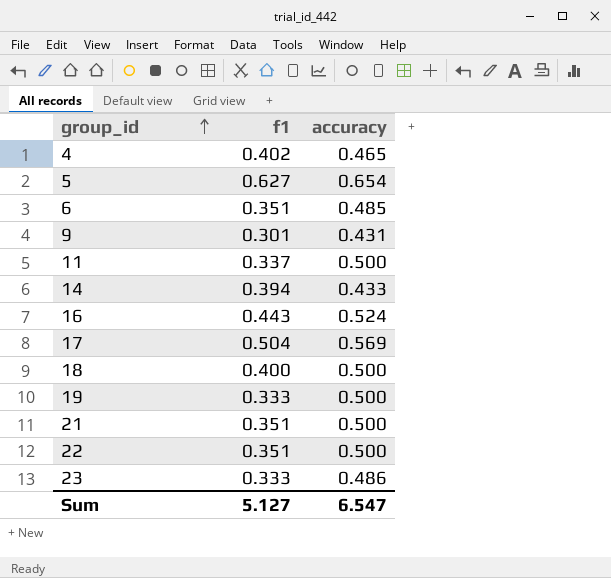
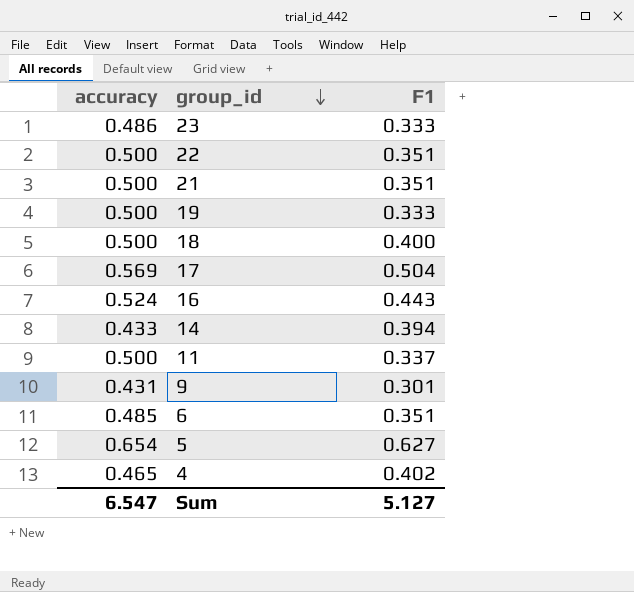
row order: group_id ascending -> group_id descending
column accuracy | position: 3 -> 1
column name: f1 -> F1

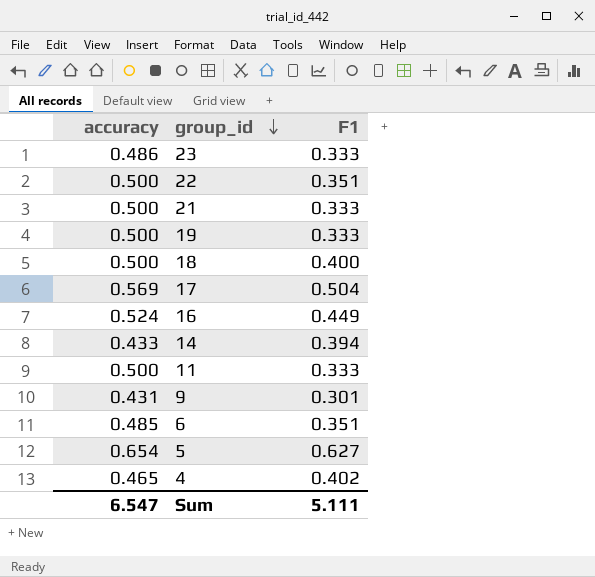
21 | F1: 0.351 -> 0.333
16 | F1: 0.443 -> 0.449
11 | F1: 0.337 -> 0.333
Sum | F1: 5.127 -> 5.111

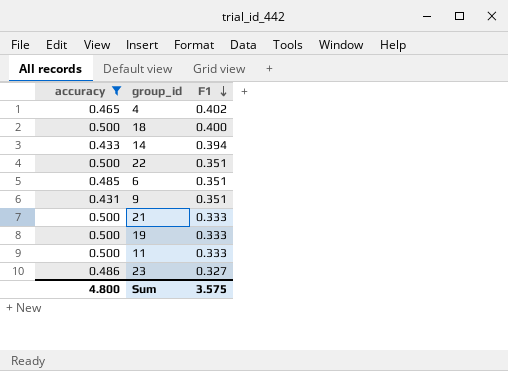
filter: none -> accuracy <= 0.500
row order: group_id descending -> F1 descending
9 | F1: 0.301 -> 0.351
23 | F1: 0.333 -> 0.327
Sum | accuracy: 6.547 -> 4.800
Sum | F1: 5.111 -> 3.575

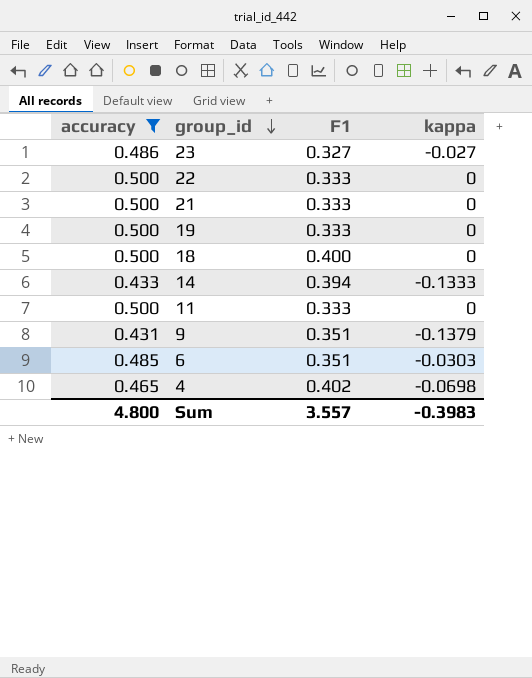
row order: F1 descending -> group_id descending
column kappa | position: none -> 4
22 | F1: 0.351 -> 0.333
Sum | F1: 3.575 -> 3.557

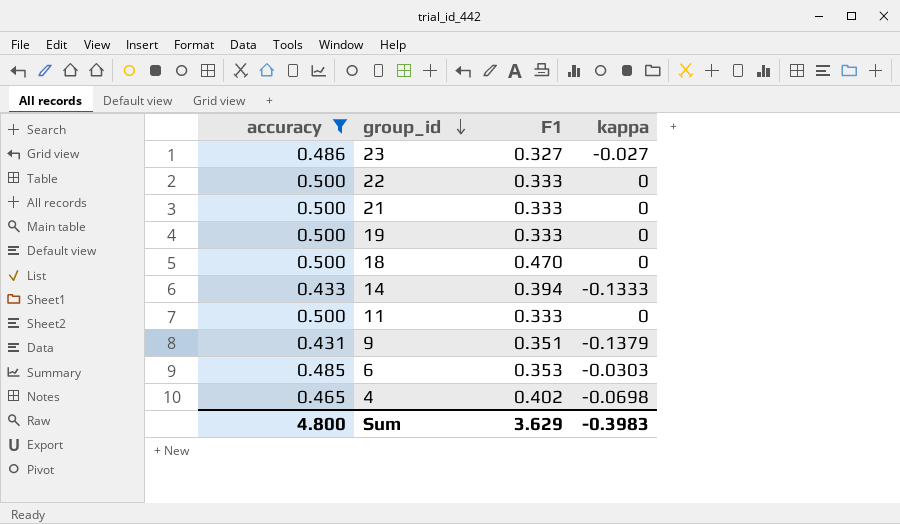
18 | F1: 0.400 -> 0.470
6 | F1: 0.351 -> 0.353
Sum | F1: 3.557 -> 3.629

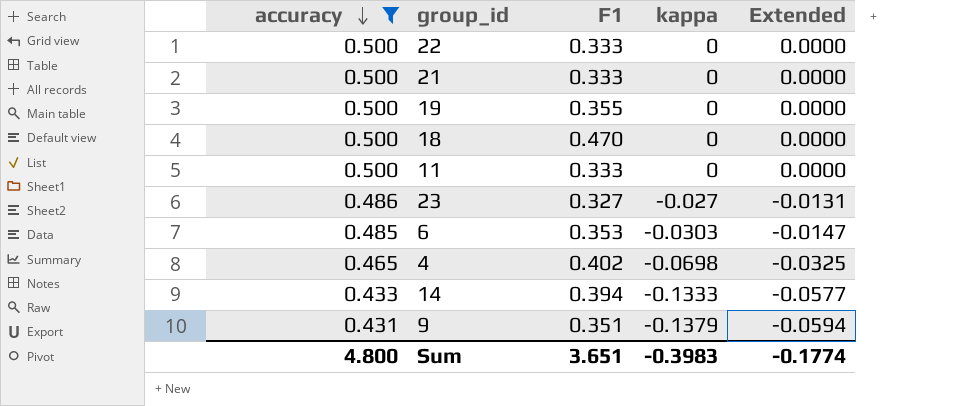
row order: group_id descending -> accuracy descending
column Extended | formula: none -> [accuracy] * [kappa]
19 | F1: 0.333 -> 0.355
Sum | F1: 3.629 -> 3.651

